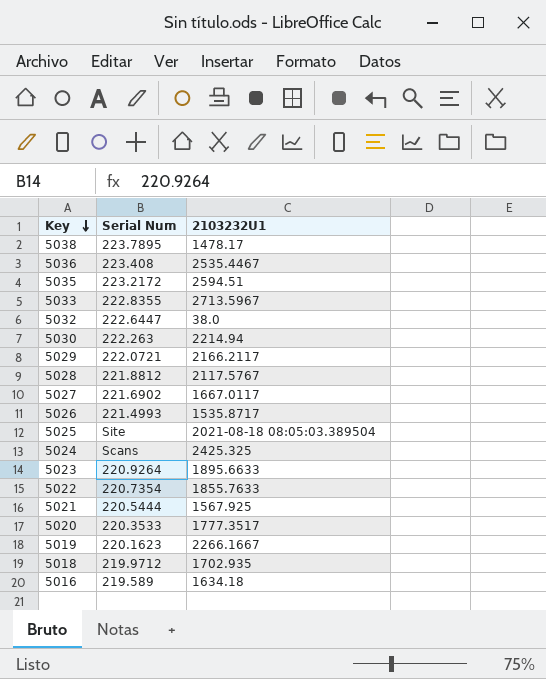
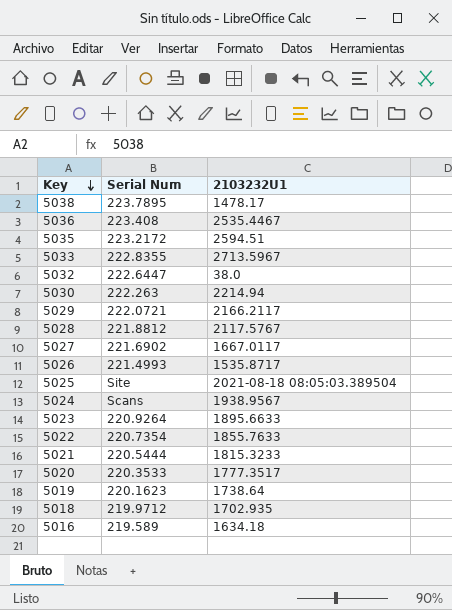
5024 | 2103232U1: 2425.325 -> 1938.9567
5021 | 2103232U1: 1567.925 -> 1815.3233
5019 | 2103232U1: 2266.1667 -> 1738.64

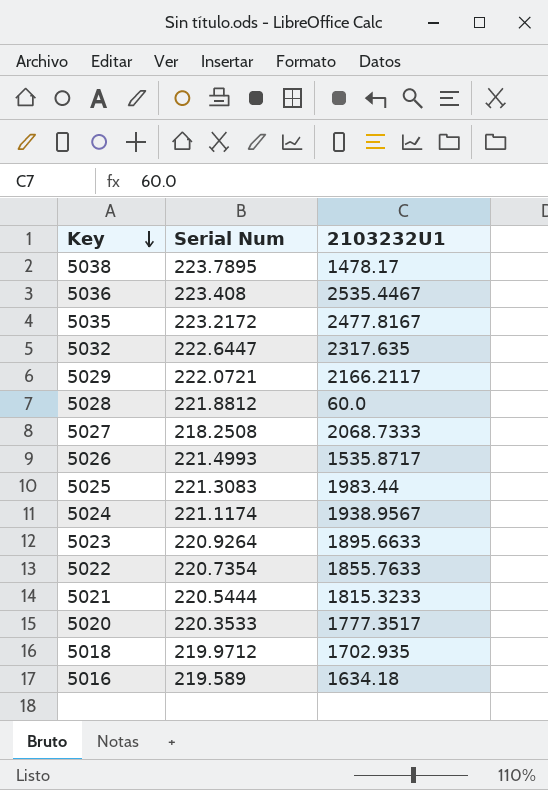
row 5033: 222.8355 | 2713.5967 -> none
row 5030: 222.263 | 2214.94 -> none
row 5019: 220.1623 | 1738.64 -> none
5035 | 2103232U1: 2594.51 -> 2477.8167
5032 | 2103232U1: 38.0 -> 2317.635
5028 | 2103232U1: 2117.5767 -> 60.0
5027 | Serial Num: 221.6902 -> 218.2508
5027 | 2103232U1: 1667.0117 -> 2068.7333
5025 | Serial Num: Site -> 221.3083
5025 | 2103232U1: 2021-08-18 08:05:03.389504 -> 1983.44
5024 | Serial Num: Scans -> 221.1174

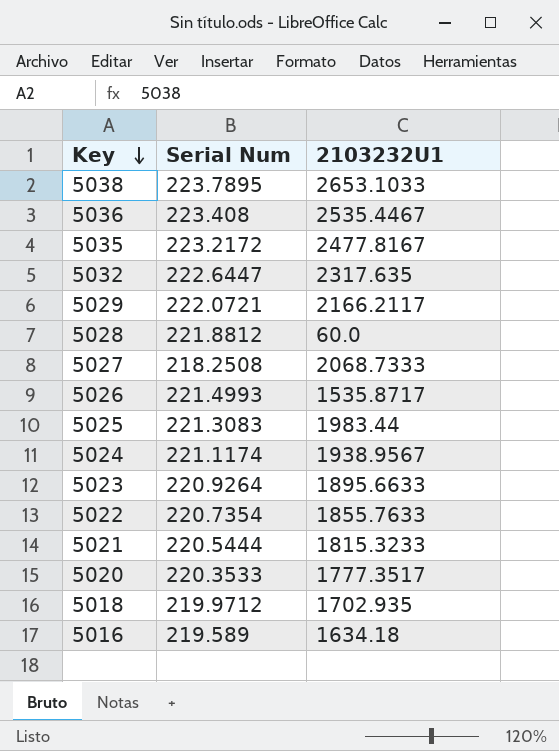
5038 | 2103232U1: 1478.17 -> 2653.1033

